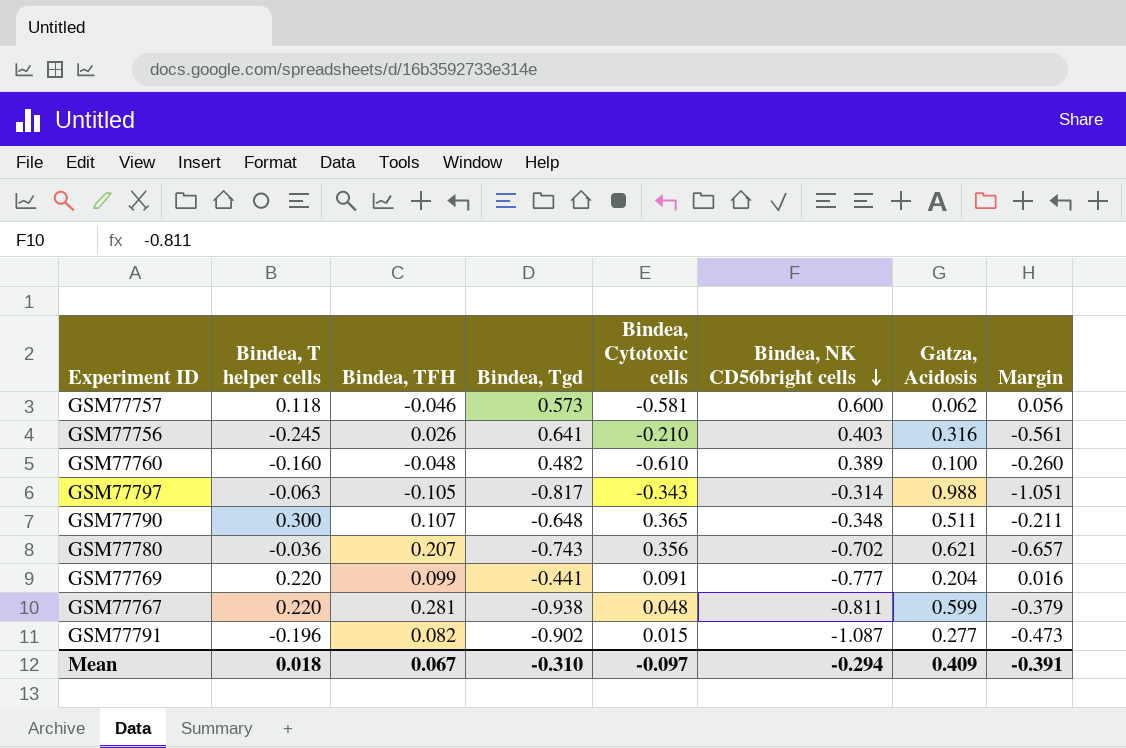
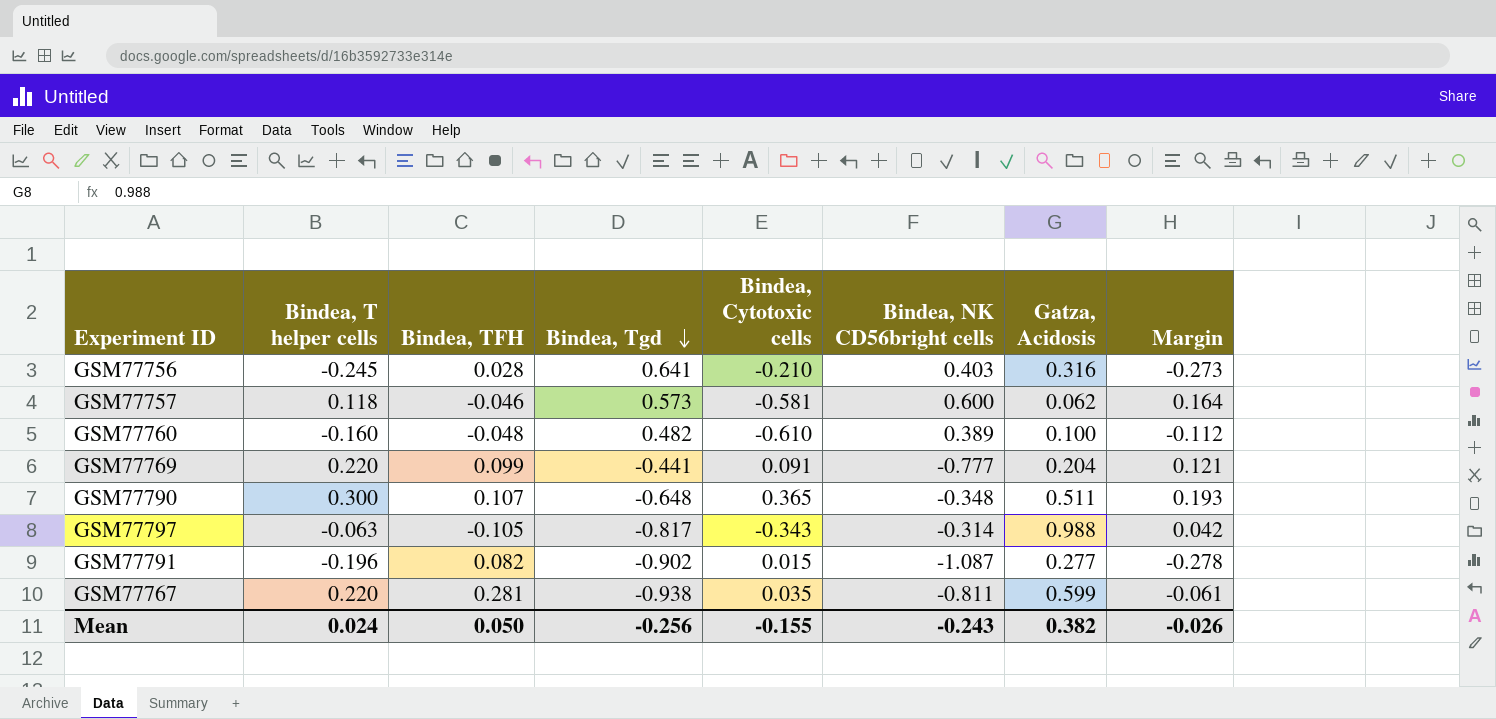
row order: Bindea, NK CD56bright cells descending -> Bindea, Tgd descending
column Margin | formula: [Bindea, T helper cells] - [Gatza, Acidosis] -> [Bindea, T helper cells] - [Bindea, TFH]
row GSM77780: -0.036 | 0.207 | -0.743 | 0.356 | -0.702 | 0.621 | -0.657 -> none
GSM77756 | Bindea, TFH: 0.026 -> 0.028
GSM77767 | Bindea, Cytotoxic cells: 0.048 -> 0.035
Mean | Bindea, T helper cells: 0.018 -> 0.024
Mean | Bindea, TFH: 0.067 -> 0.050
Mean | Bindea, Tgd: -0.310 -> -0.256
Mean | Bindea, Cytotoxic cells: -0.097 -> -0.155
Mean | Bindea, NK CD56bright cells: -0.294 -> -0.243
Mean | Gatza, Acidosis: 0.409 -> 0.382
Mean | Margin: -0.391 -> -0.026

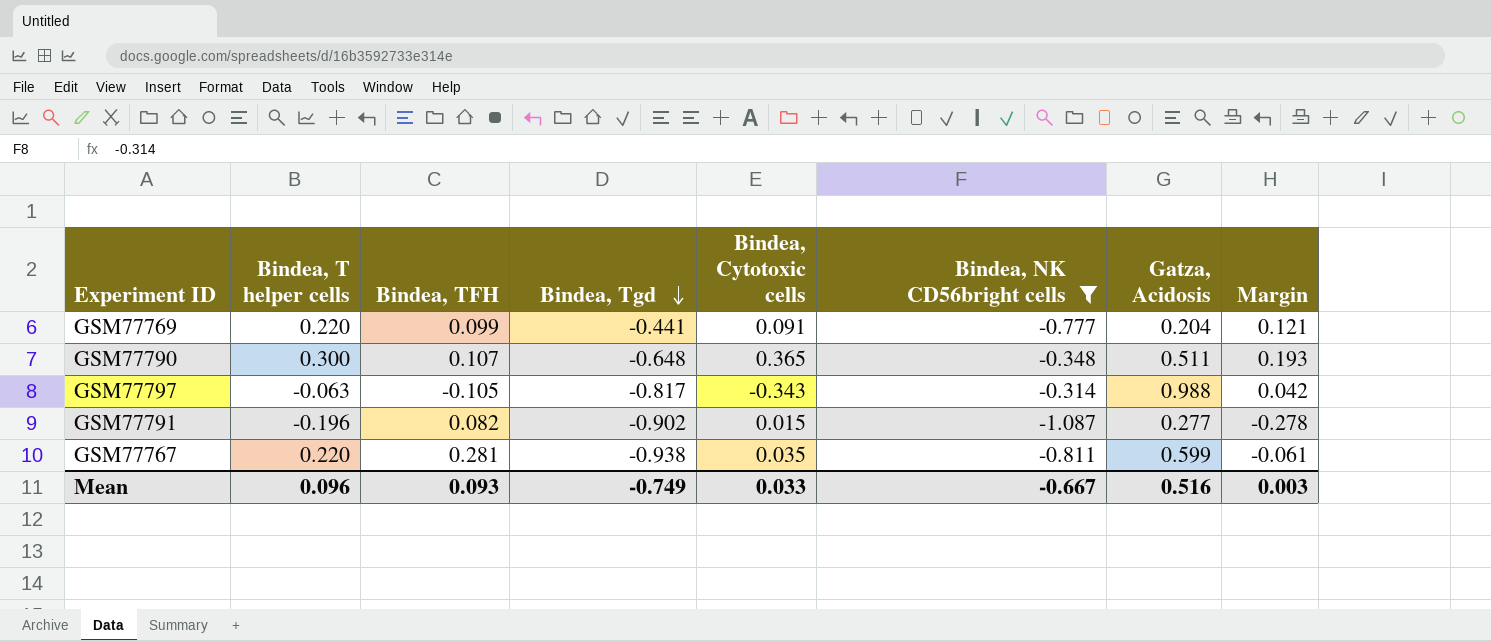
filter: none -> Bindea, NK CD56bright cells <= -0.314
Mean | Bindea, T helper cells: 0.024 -> 0.096
Mean | Bindea, TFH: 0.050 -> 0.093
Mean | Bindea, Tgd: -0.256 -> -0.749
Mean | Bindea, Cytotoxic cells: -0.155 -> 0.033
Mean | Bindea, NK CD56bright cells: -0.243 -> -0.667
Mean | Gatza, Acidosis: 0.382 -> 0.516
Mean | Margin: -0.026 -> 0.003

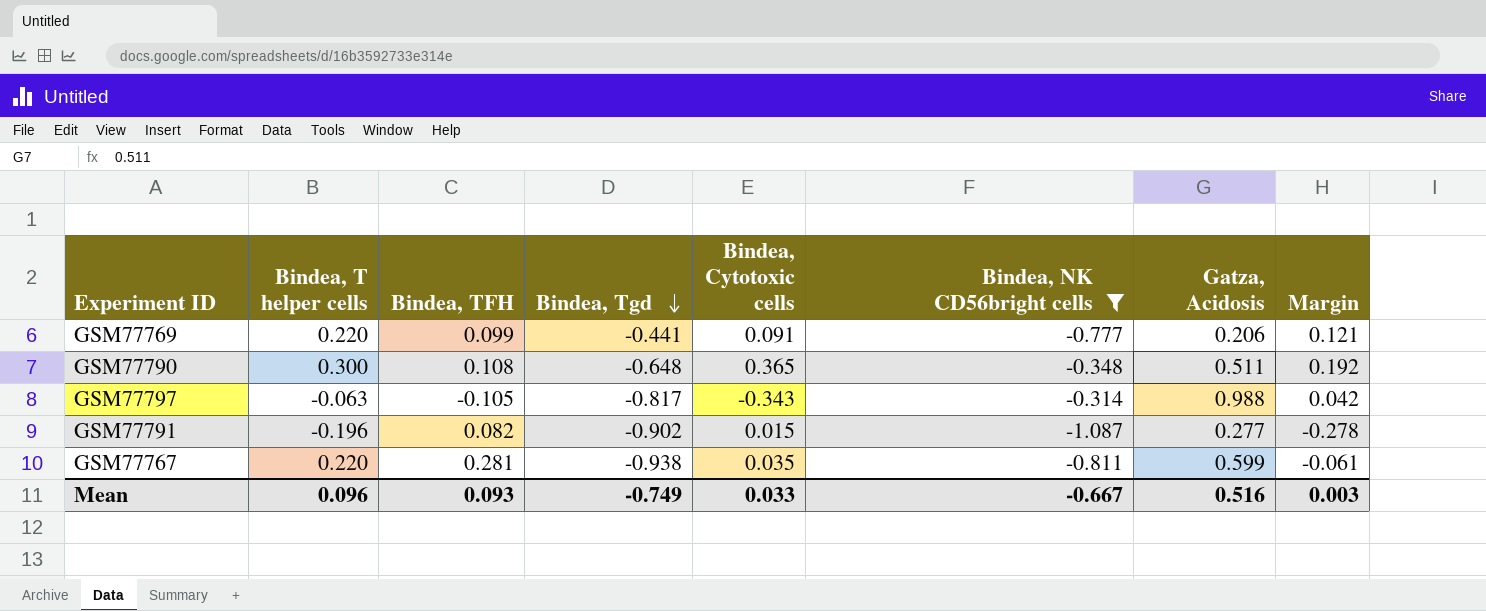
GSM77769 | Gatza, Acidosis: 0.204 -> 0.206
GSM77790 | Bindea, TFH: 0.107 -> 0.108
GSM77790 | Margin: 0.193 -> 0.192

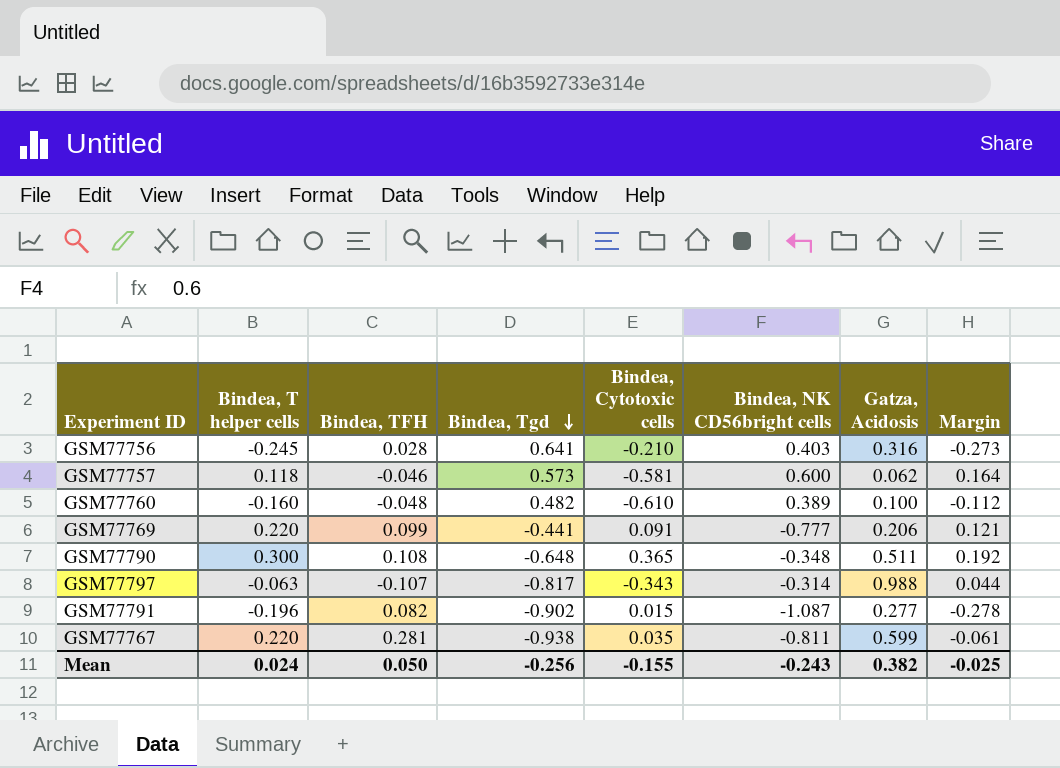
filter: Bindea, NK CD56bright cells <= -0.314 -> none
GSM77797 | Bindea, TFH: -0.105 -> -0.107
GSM77797 | Margin: 0.042 -> 0.044
Mean | Bindea, T helper cells: 0.096 -> 0.024
Mean | Bindea, TFH: 0.093 -> 0.050
Mean | Bindea, Tgd: -0.749 -> -0.256
Mean | Bindea, Cytotoxic cells: 0.033 -> -0.155
Mean | Bindea, NK CD56bright cells: -0.667 -> -0.243
Mean | Gatza, Acidosis: 0.516 -> 0.382
Mean | Margin: 0.003 -> -0.025

